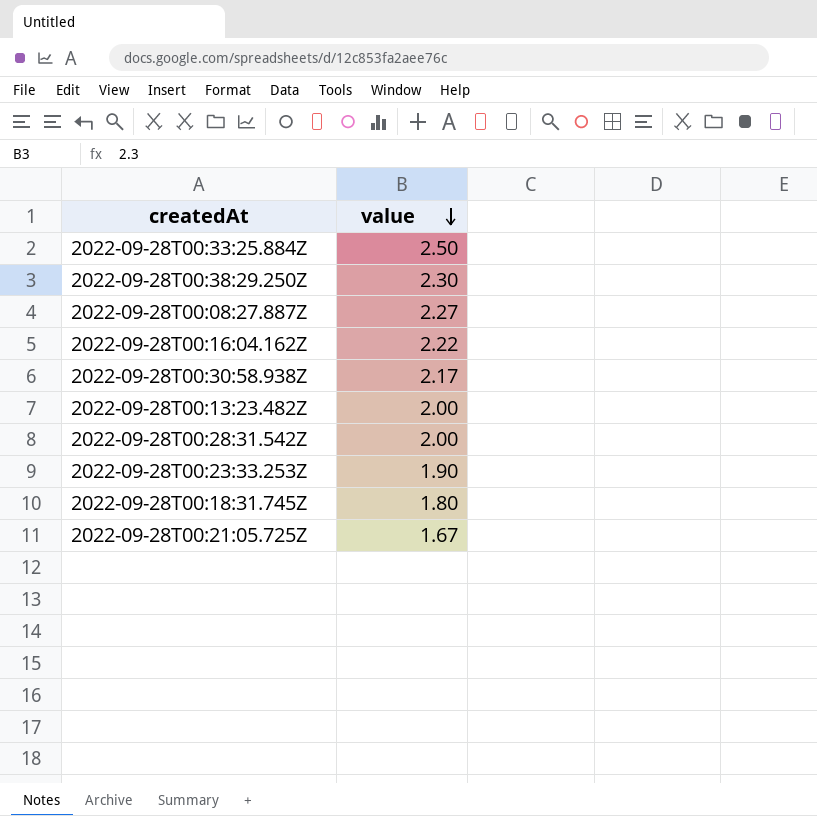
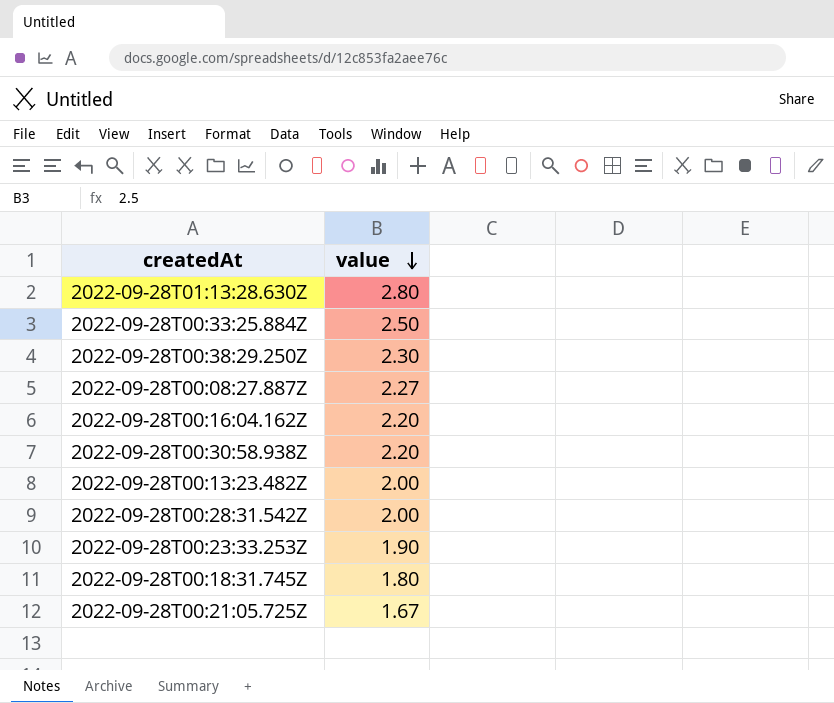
row 2022-09-28T01:13:28.630Z: none -> 2.80
2022-09-28T00:16:04.162Z | value: 2.22 -> 2.20
2022-09-28T00:30:58.938Z | value: 2.17 -> 2.20

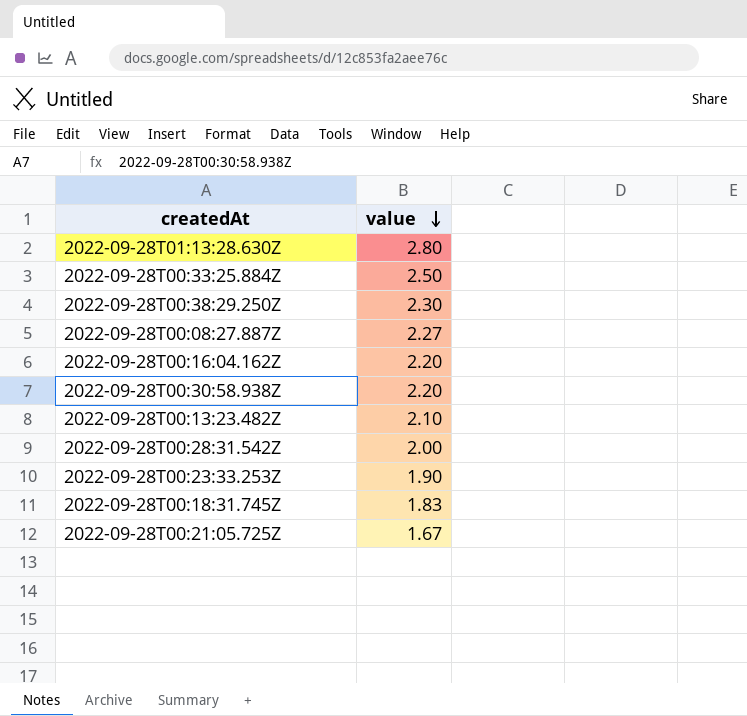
2022-09-28T00:13:23.482Z | value: 2.00 -> 2.10
2022-09-28T00:18:31.745Z | value: 1.80 -> 1.83

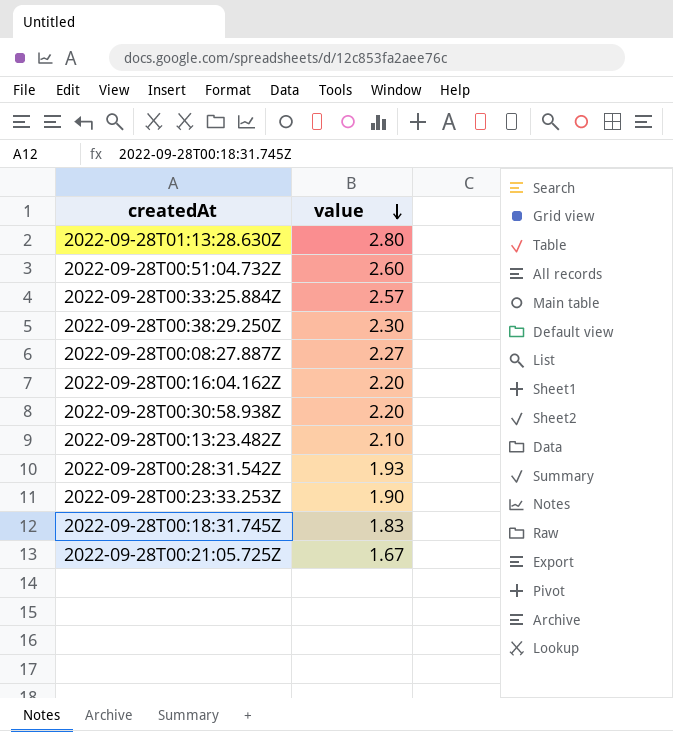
row 2022-09-28T00:51:04.732Z: none -> 2.60
2022-09-28T00:33:25.884Z | value: 2.50 -> 2.57
2022-09-28T00:28:31.542Z | value: 2.00 -> 1.93

